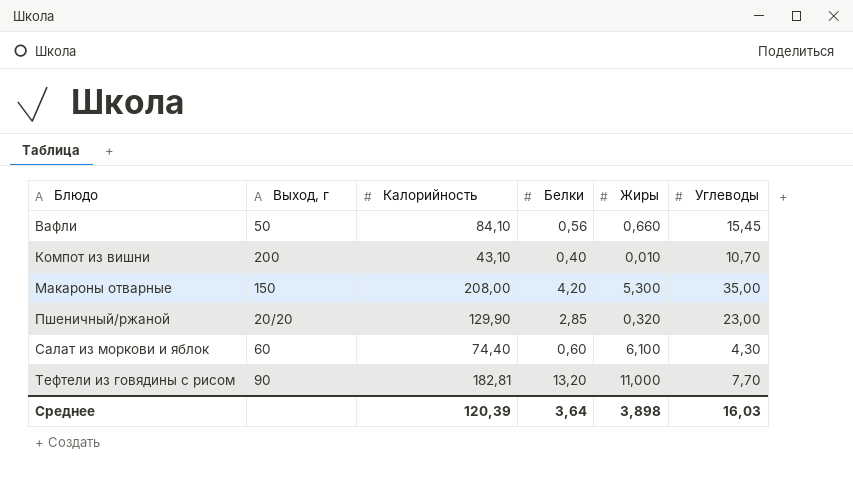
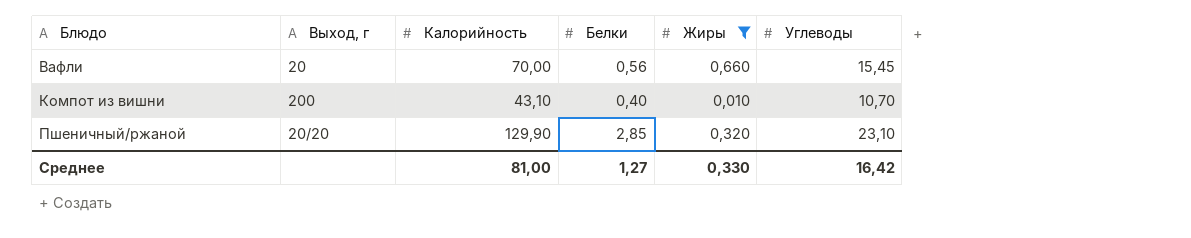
filter: none -> Жиры <= 0,660
Вафли | Выход, г: 50 -> 20
Вафли | Калорийность: 84,10 -> 70,00
Пшеничный/ржаной | Углеводы: 23,00 -> 23,10
Среднее | Калорийность: 120,39 -> 81,00
Среднее | Белки: 3,64 -> 1,27
Среднее | Жиры: 3,898 -> 0,330
Среднее | Углеводы: 16,03 -> 16,42

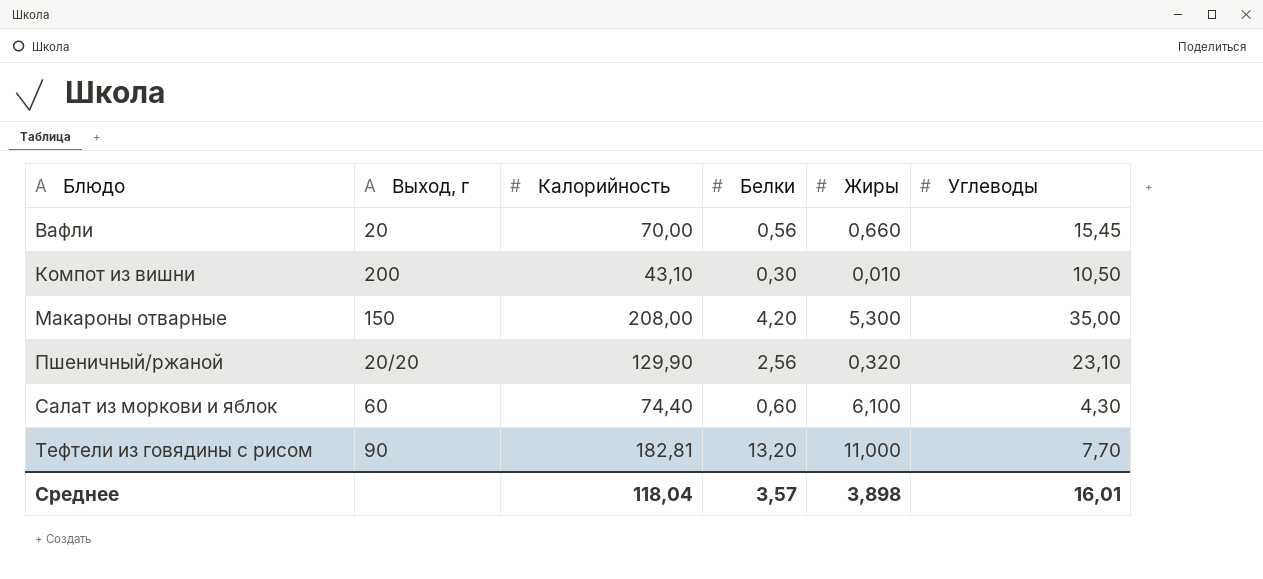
filter: Жиры <= 0,660 -> none
Компот из вишни | Белки: 0,40 -> 0,30
Компот из вишни | Углеводы: 10,70 -> 10,50
Пшеничный/ржаной | Белки: 2,85 -> 2,56
Среднее | Калорийность: 81,00 -> 118,04
Среднее | Белки: 1,27 -> 3,57
Среднее | Жиры: 0,330 -> 3,898
Среднее | Углеводы: 16,42 -> 16,01

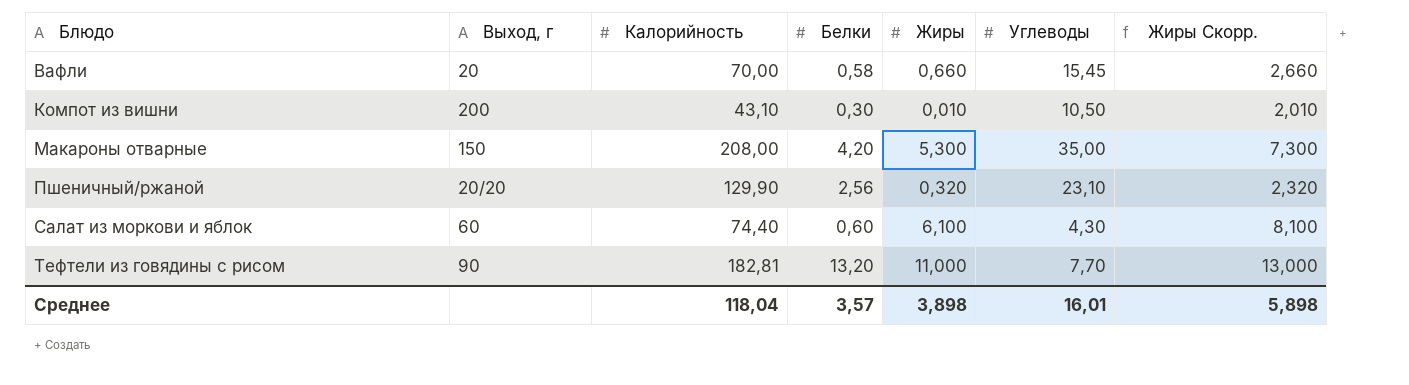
column Жиры Скорр. | formula: none -> [Жиры] + 2
Вафли | Белки: 0,56 -> 0,58

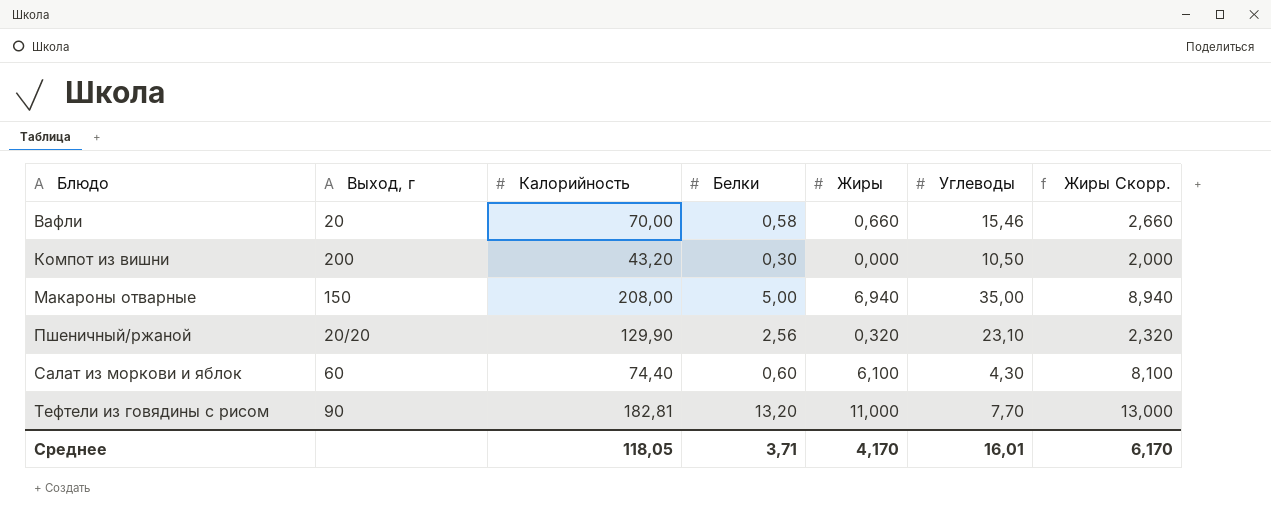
Вафли | Углеводы: 15,45 -> 15,46
Компот из вишни | Калорийность: 43,10 -> 43,20
Компот из вишни | Жиры: 0,010 -> 0,000
Компот из вишни | Жиры Скорр.: 2,010 -> 2,000
Макароны отварные | Белки: 4,20 -> 5,00
Макароны отварные | Жиры: 5,300 -> 6,940
Макароны отварные | Жиры Скорр.: 7,300 -> 8,940
Среднее | Калорийность: 118,04 -> 118,05
Среднее | Белки: 3,57 -> 3,71
Среднее | Жиры: 3,898 -> 4,170
Среднее | Жиры Скорр.: 5,898 -> 6,170

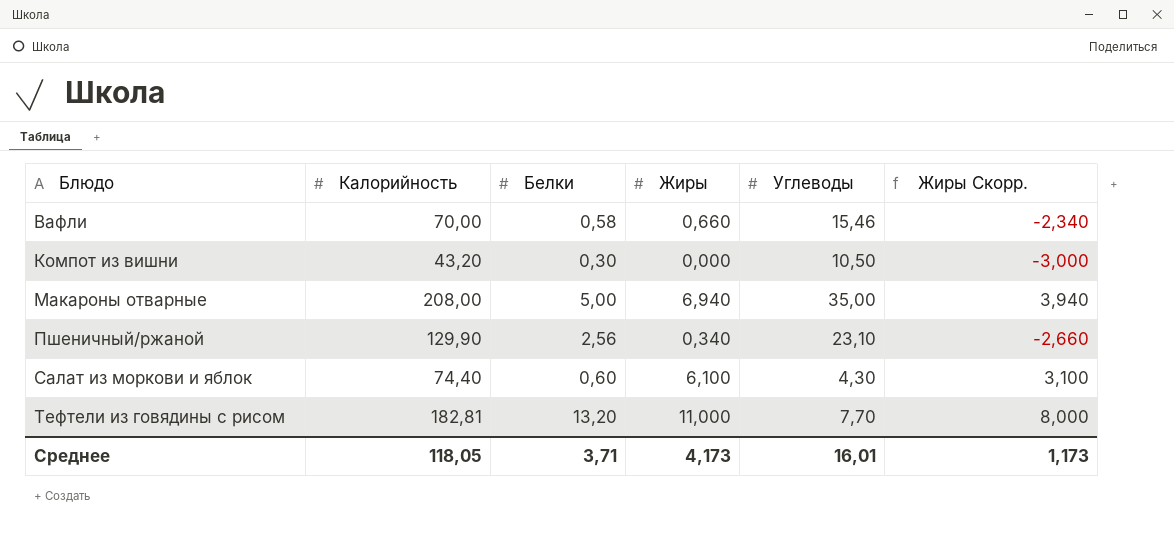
column Выход, г | position: 2 -> none
column Жиры Скорр. | formula: [Жиры] + 2 -> [Жиры] - 3
Пшеничный/ржаной | Жиры: 0,320 -> 0,340
Среднее | Жиры: 4,170 -> 4,173
Среднее | Жиры Скорр.: 6,170 -> 1,173

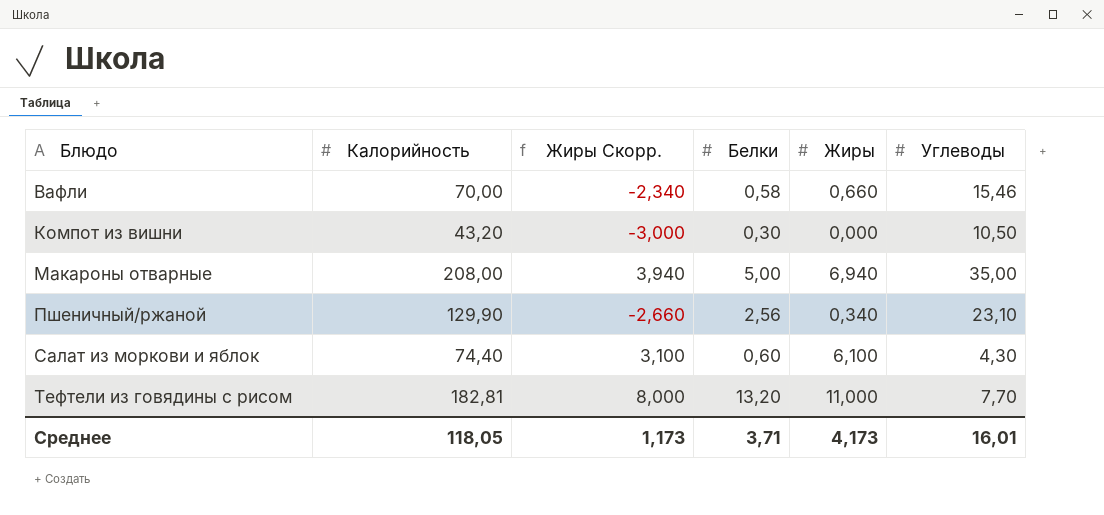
column Жиры Скорр. | position: 6 -> 3

